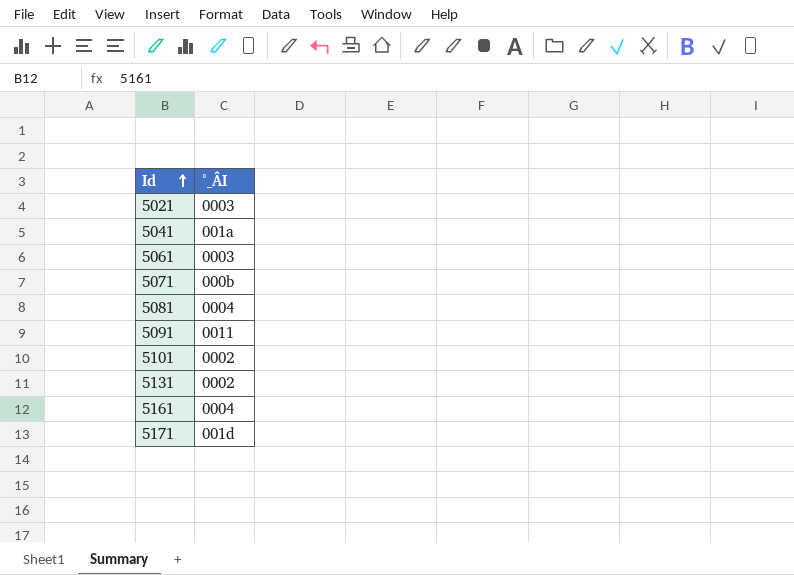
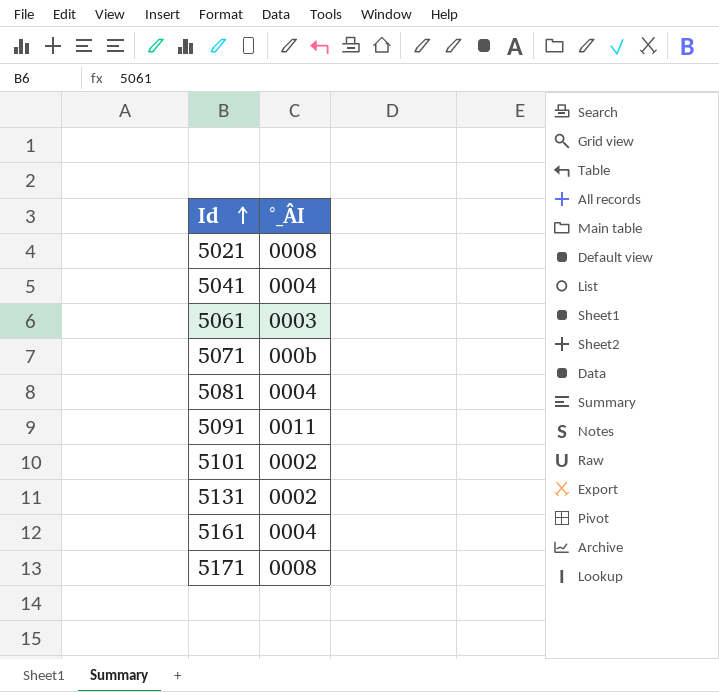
5021 | °_ÂI: 0003 -> 0008
5041 | °_ÂI: 001a -> 0004
5171 | °_ÂI: 001d -> 0008

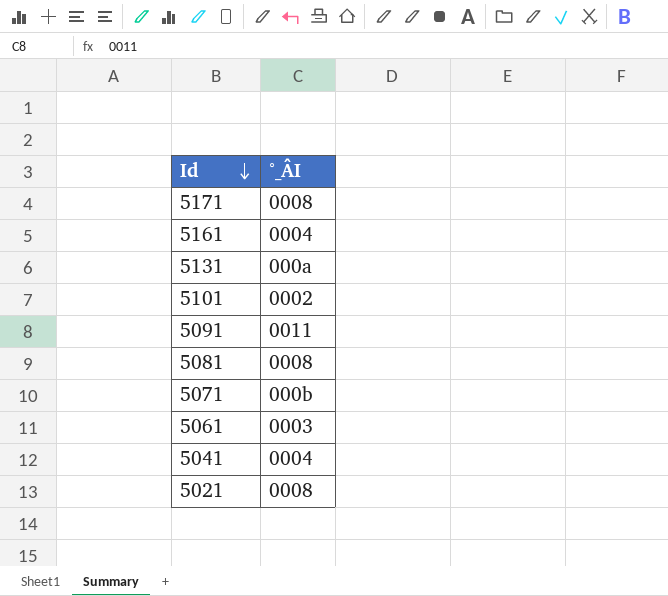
row order: Id ascending -> Id descending
5131 | °_ÂI: 0002 -> 000a
5081 | °_ÂI: 0004 -> 0008

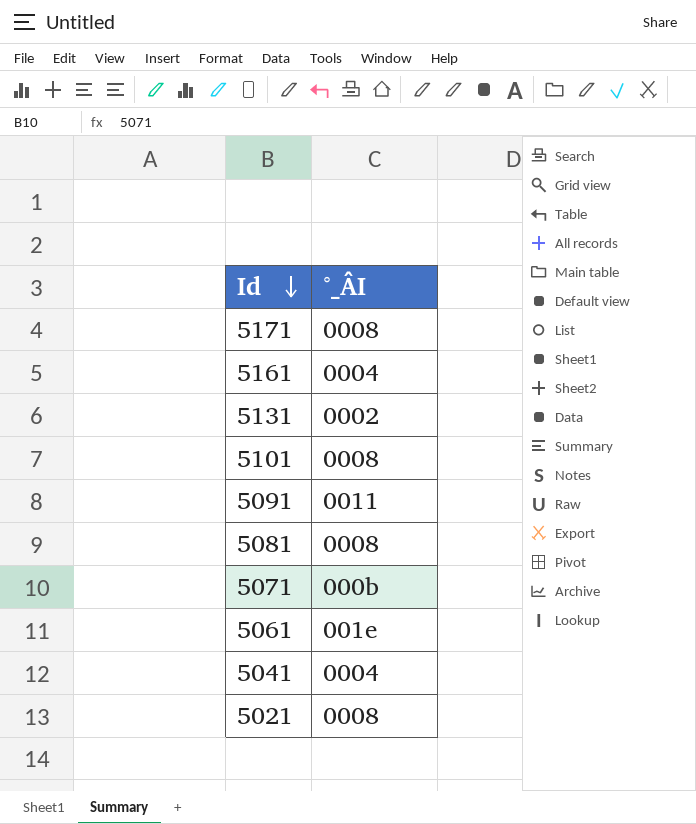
5131 | °_ÂI: 000a -> 0002
5101 | °_ÂI: 0002 -> 0008
5061 | °_ÂI: 0003 -> 001e

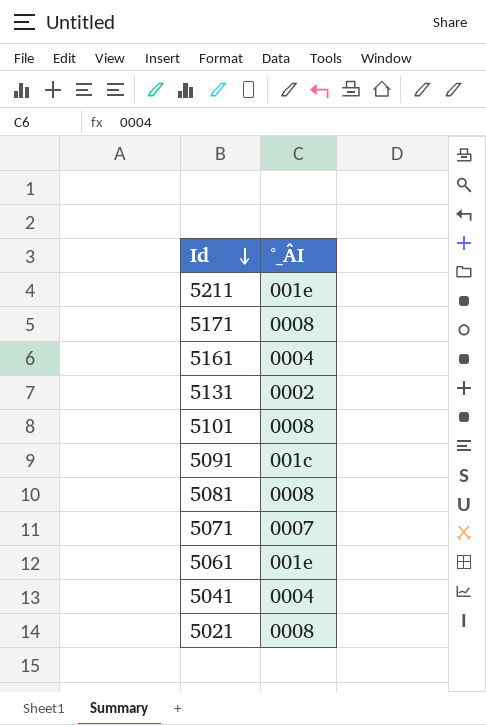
row 5211: none -> 001e
5091 | °_ÂI: 0011 -> 001c
5071 | °_ÂI: 000b -> 0007

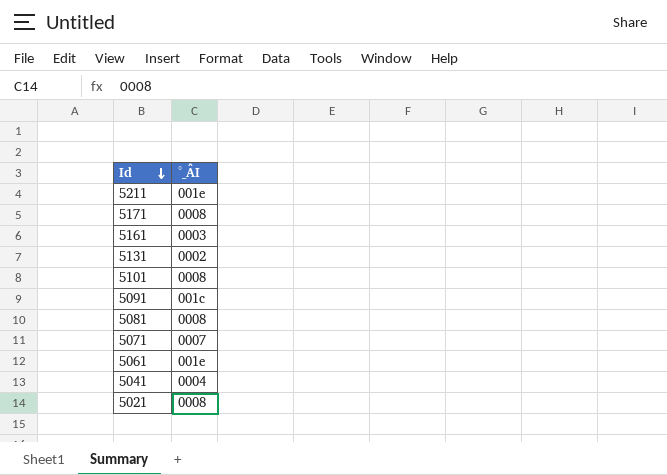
5161 | °_ÂI: 0004 -> 0003

